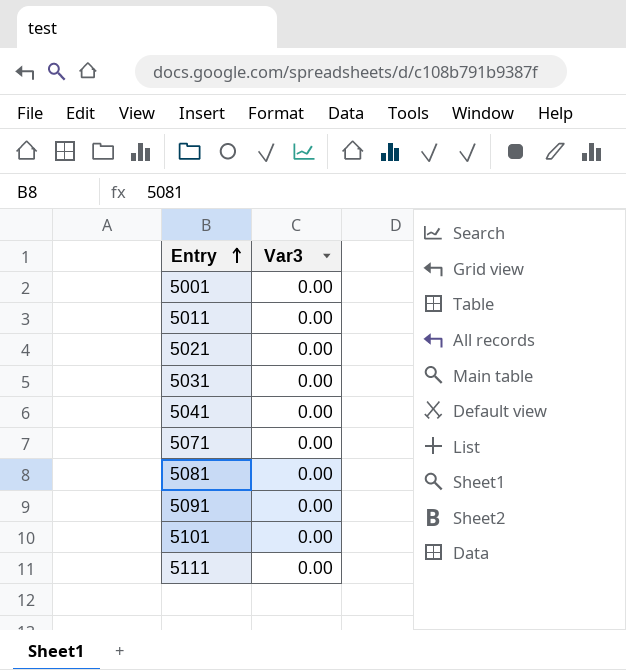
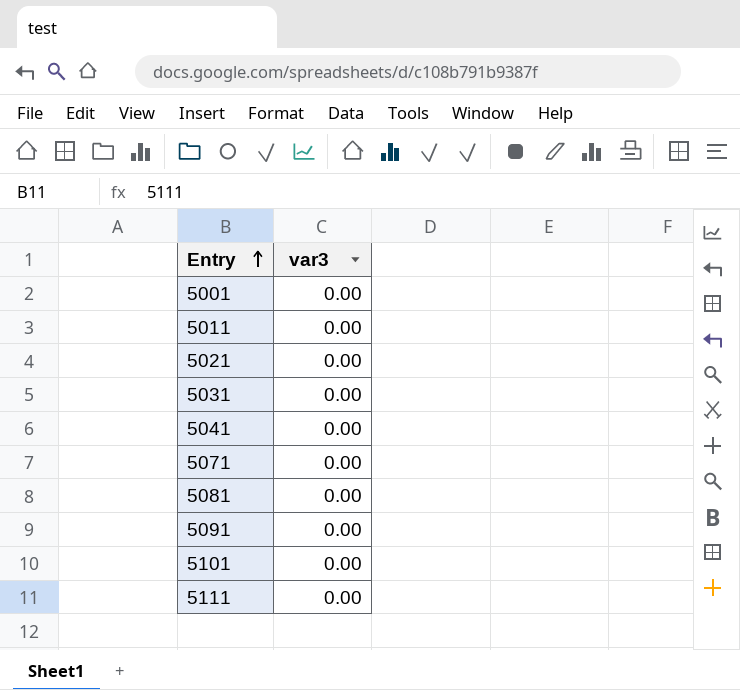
column name: Var3 -> var3

